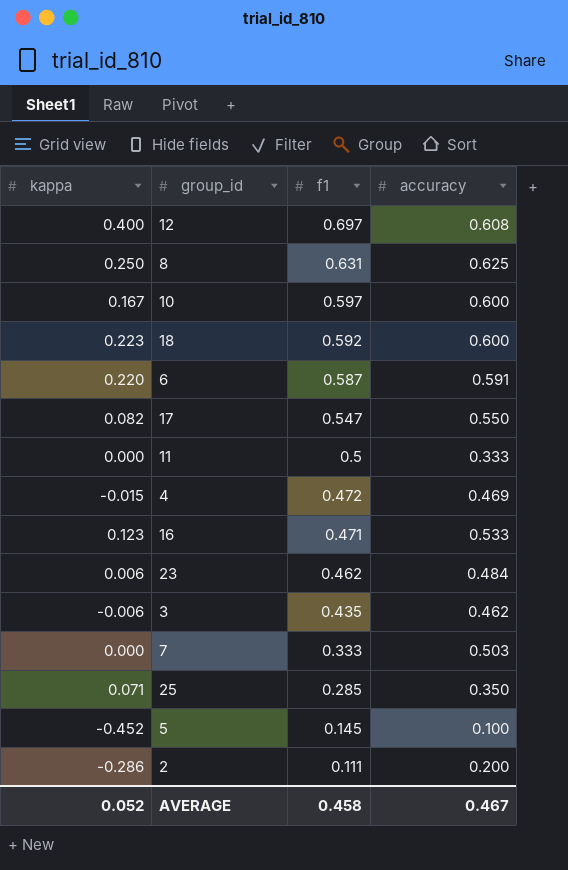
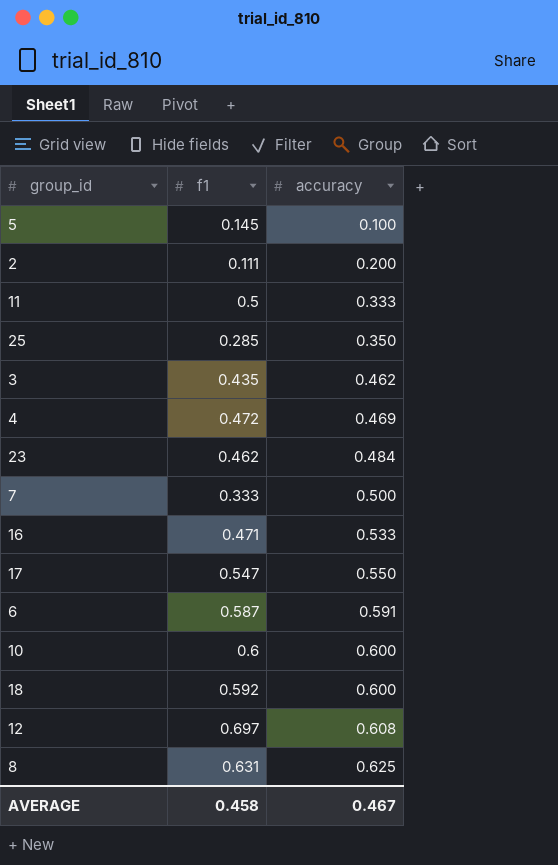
row order: f1 descending -> accuracy ascending
column kappa | position: 1 -> none
7 | accuracy: 0.503 -> 0.500
10 | f1: 0.597 -> 0.6

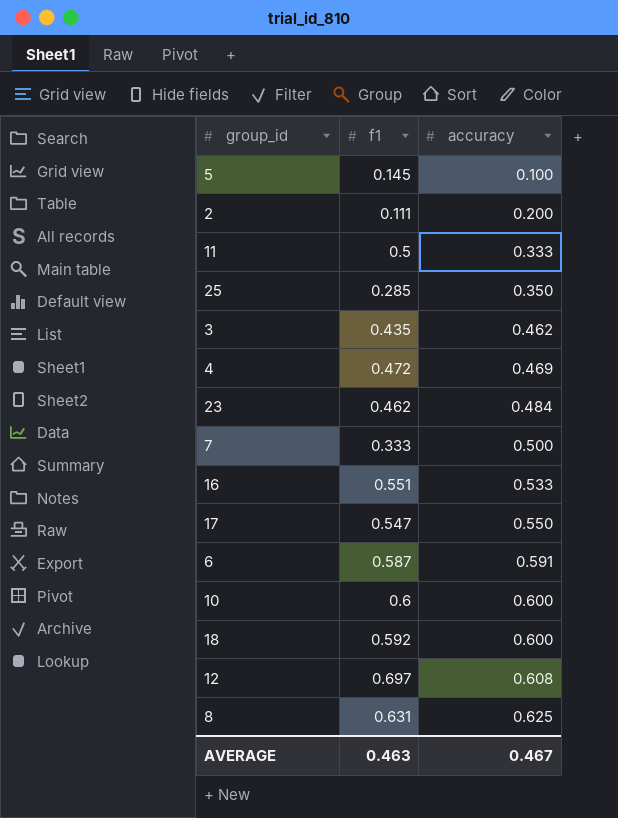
16 | f1: 0.471 -> 0.551
AVERAGE | f1: 0.458 -> 0.463

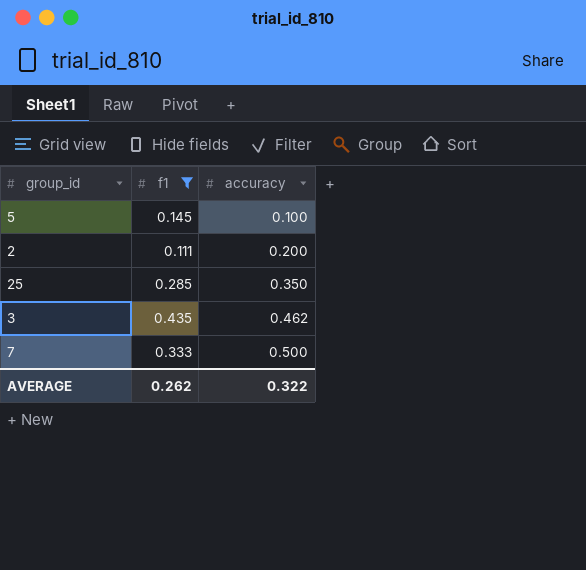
filter: none -> f1 <= 0.435
AVERAGE | f1: 0.463 -> 0.262
AVERAGE | accuracy: 0.467 -> 0.322

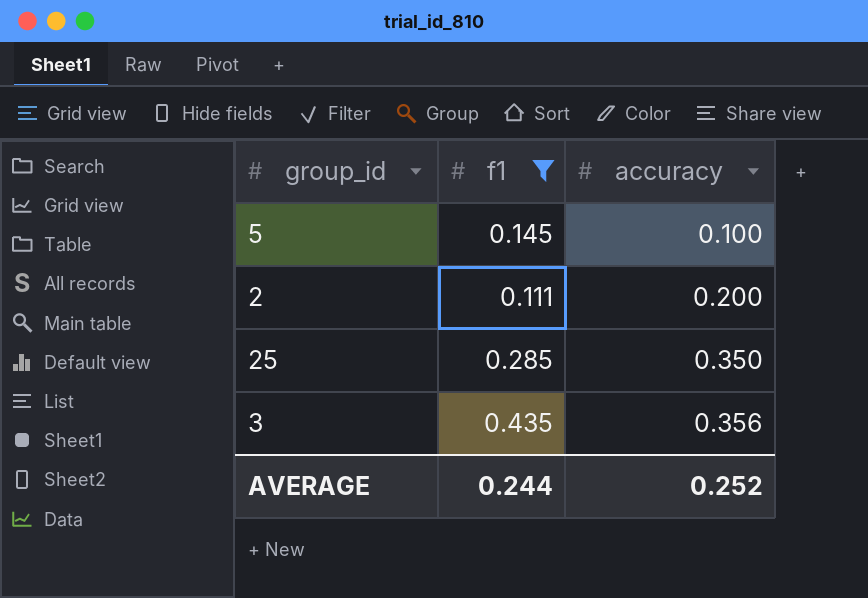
row 7: 0.333 | 0.500 -> none
3 | accuracy: 0.462 -> 0.356
AVERAGE | f1: 0.262 -> 0.244
AVERAGE | accuracy: 0.322 -> 0.252

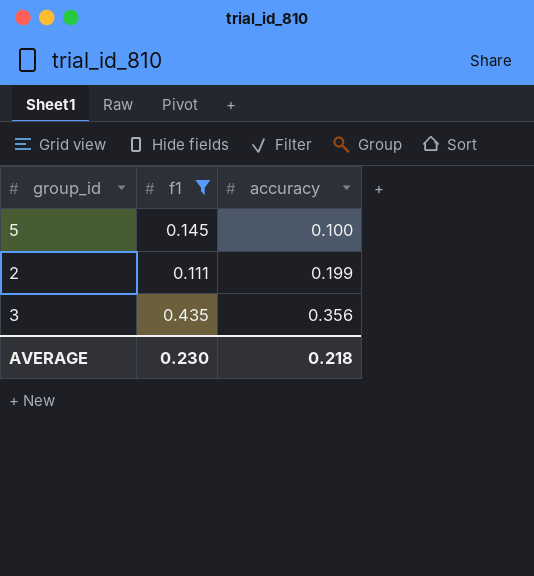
row 25: 0.285 | 0.350 -> none
2 | accuracy: 0.200 -> 0.199
AVERAGE | f1: 0.244 -> 0.230
AVERAGE | accuracy: 0.252 -> 0.218

